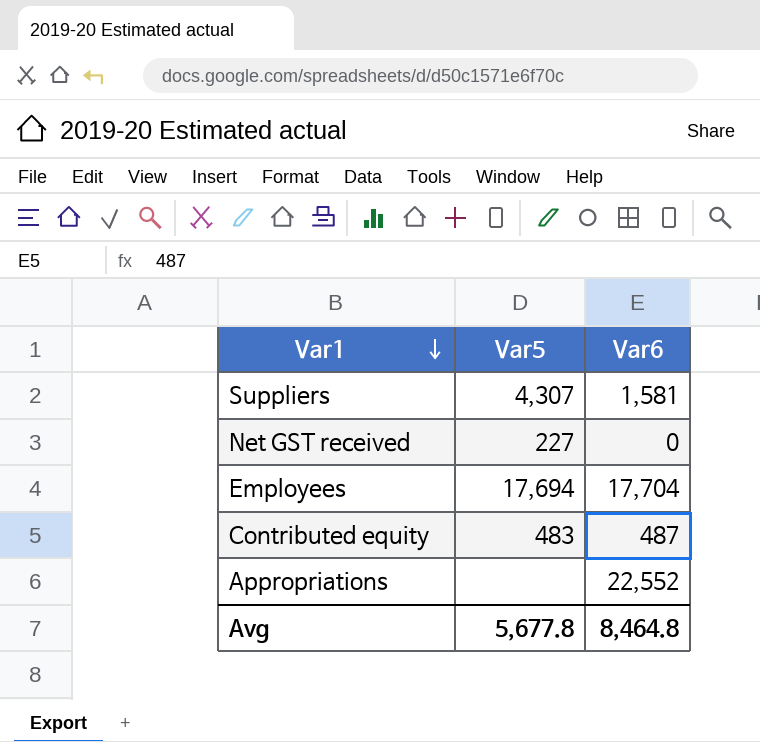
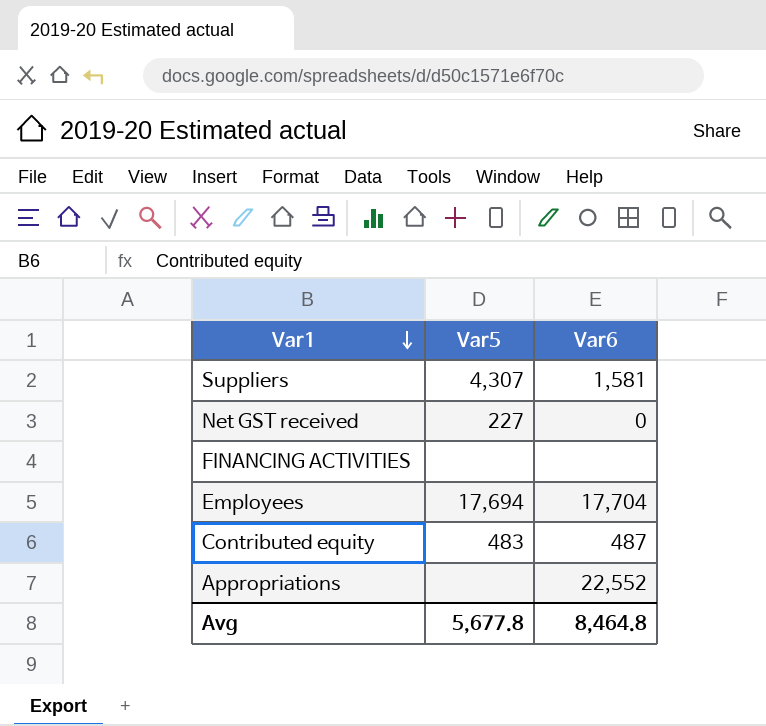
row FINANCING ACTIVITIES: none -> none | none

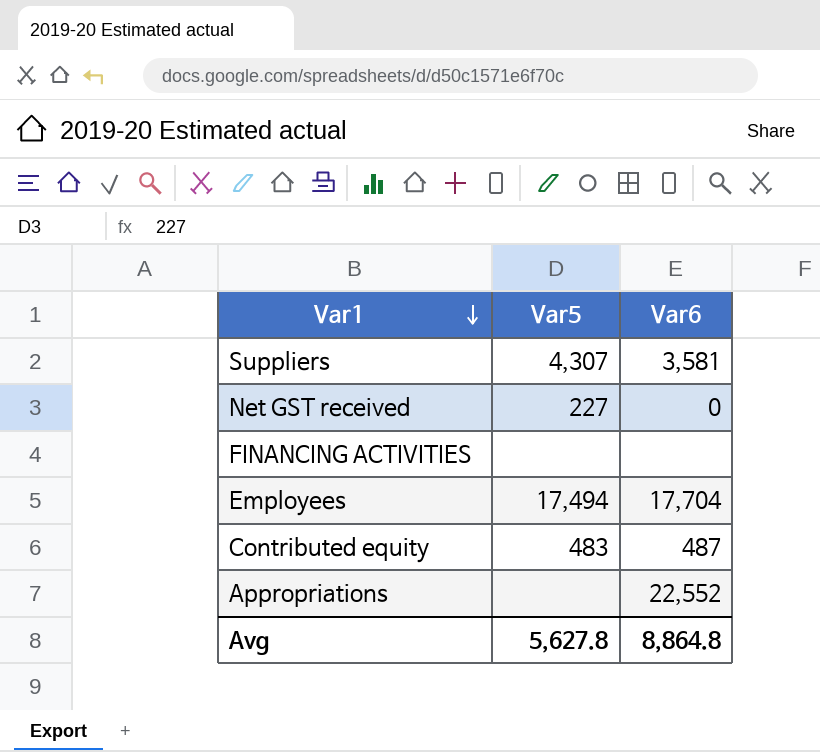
Suppliers | Var6: 1,581 -> 3,581
Employees | Var5: 17,694 -> 17,494
Avg | Var5: 5,677.8 -> 5,627.8
Avg | Var6: 8,464.8 -> 8,864.8

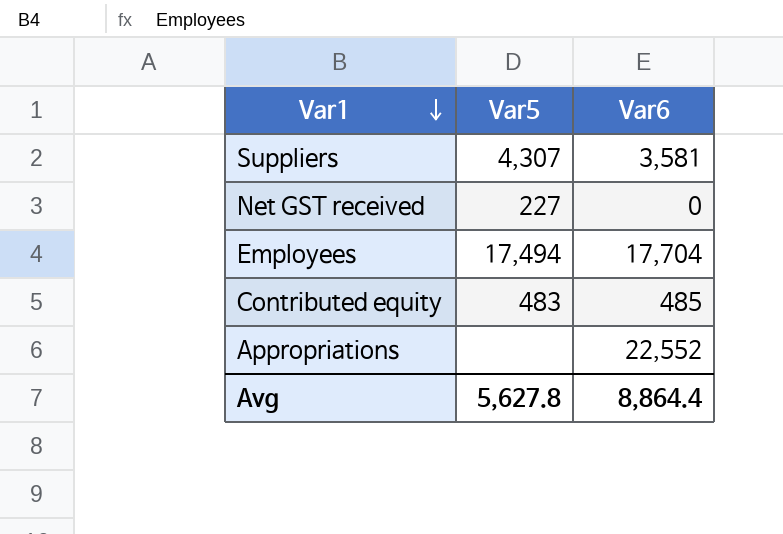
row FINANCING ACTIVITIES: none | none -> none
Contributed equity | Var6: 487 -> 485
Avg | Var6: 8,864.8 -> 8,864.4

